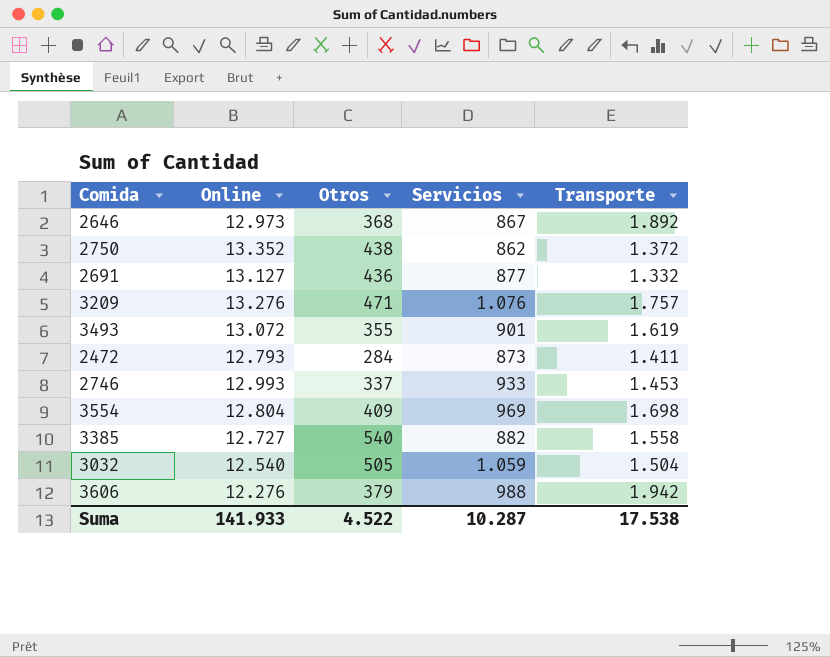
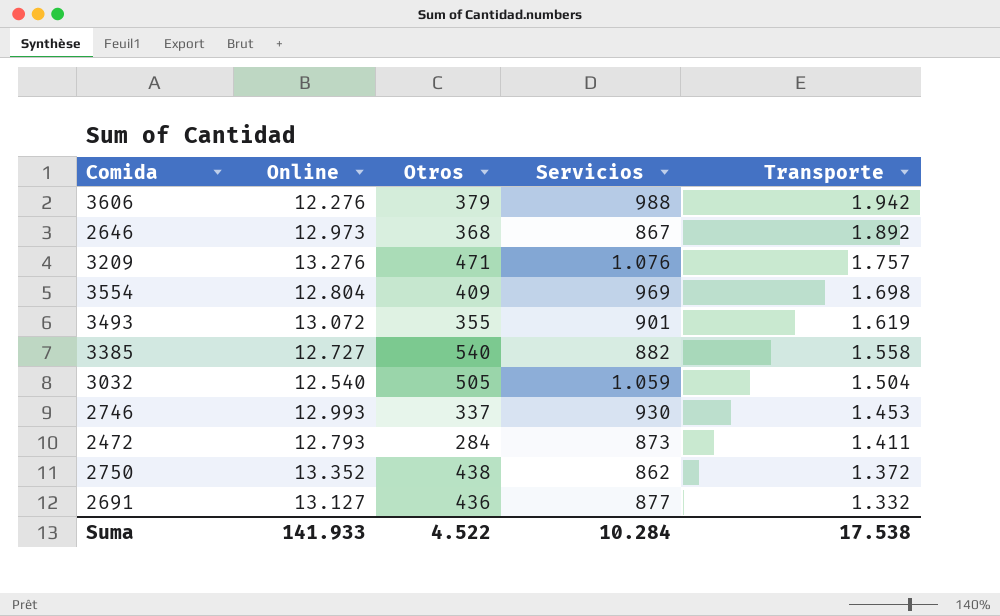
row order: none -> Transporte descending
2746 | Servicios: 933 -> 930
Suma | Servicios: 10.287 -> 10.284

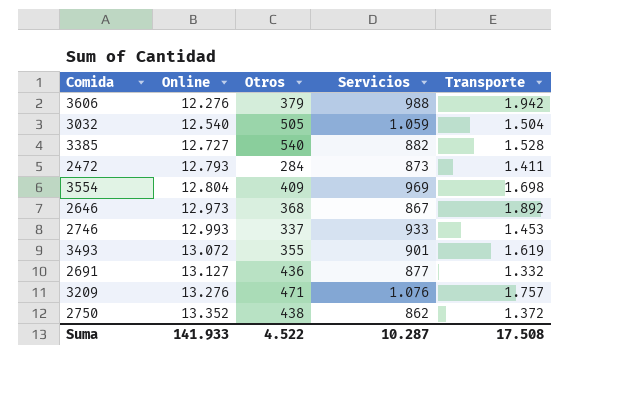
row order: Transporte descending -> Online ascending
3385 | Transporte: 1.558 -> 1.528
2746 | Servicios: 930 -> 933
Suma | Servicios: 10.284 -> 10.287
Suma | Transporte: 17.538 -> 17.508

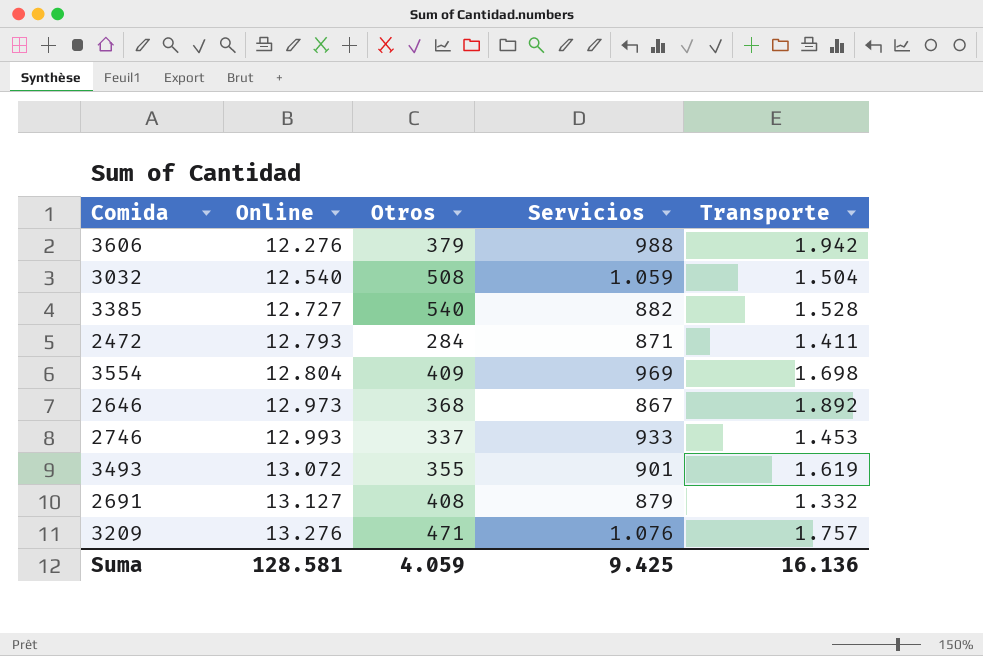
row 2750: 13.352 | 438 | 862 | 1.372 -> none
3032 | Otros: 505 -> 508
2472 | Servicios: 873 -> 871
2691 | Otros: 436 -> 408
2691 | Servicios: 877 -> 879
Suma | Online: 141.933 -> 128.581
Suma | Otros: 4.522 -> 4.059
Suma | Servicios: 10.287 -> 9.425
Suma | Transporte: 17.508 -> 16.136

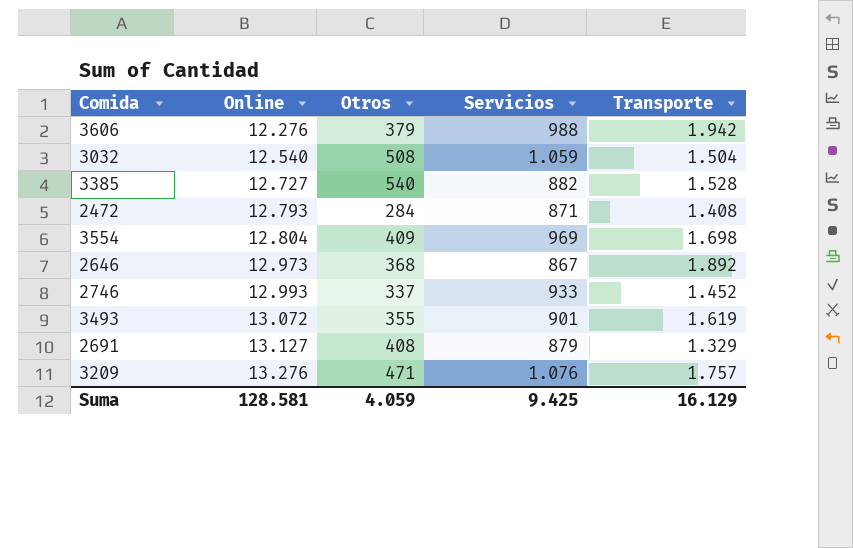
2472 | Transporte: 1.411 -> 1.408
2746 | Transporte: 1.453 -> 1.452
2691 | Transporte: 1.332 -> 1.329
Suma | Transporte: 16.136 -> 16.129

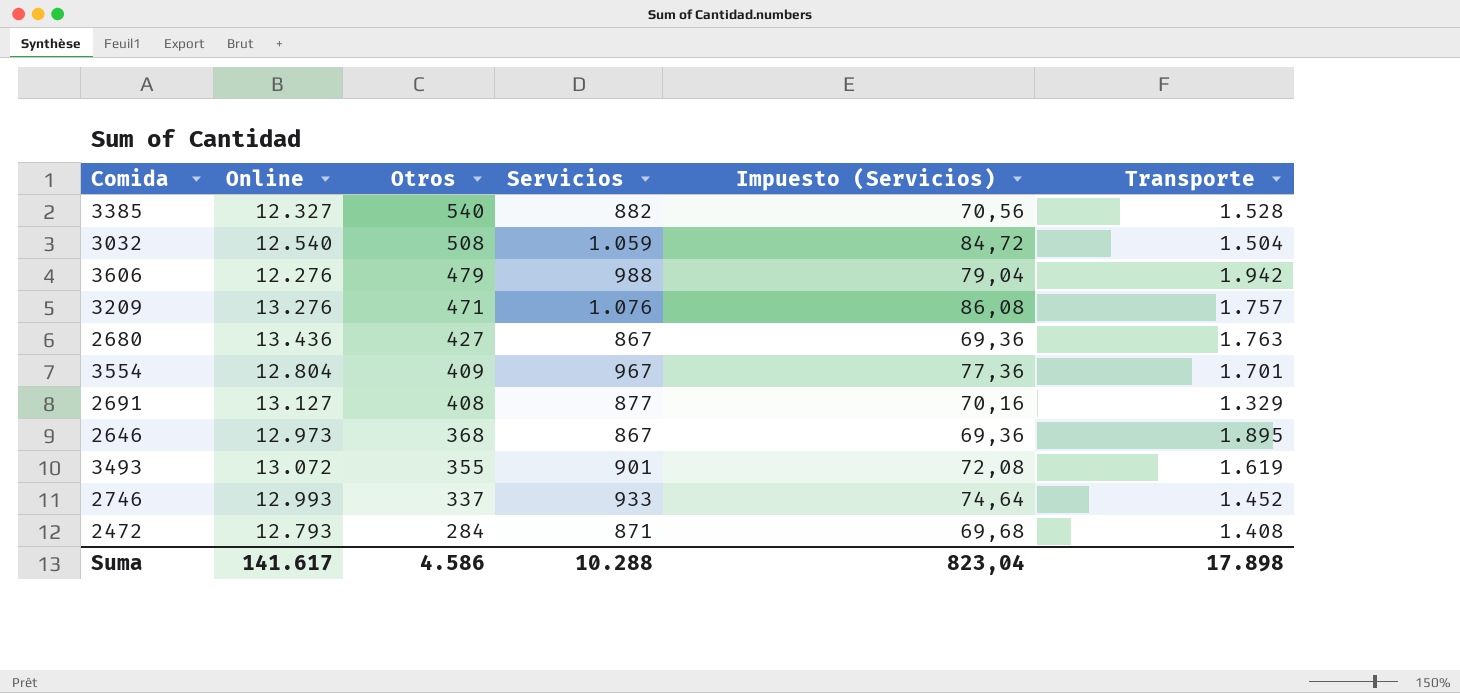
row order: Online ascending -> Otros descending
column Impuesto (Servicios) | formula: none -> [Servicios] * 0,08
3385 | Online: 12.727 -> 12.327
3606 | Otros: 379 -> 479
row 2680: none -> 13.436 | 427 | 867 | 69,36 | 1.763
3554 | Servicios: 969 -> 967
3554 | Transporte: 1.698 -> 1.701
2691 | Servicios: 879 -> 877
2646 | Transporte: 1.892 -> 1.895
Suma | Online: 128.581 -> 141.617
Suma | Otros: 4.059 -> 4.586
Suma | Servicios: 9.425 -> 10.288
Suma | Transporte: 16.129 -> 17.898

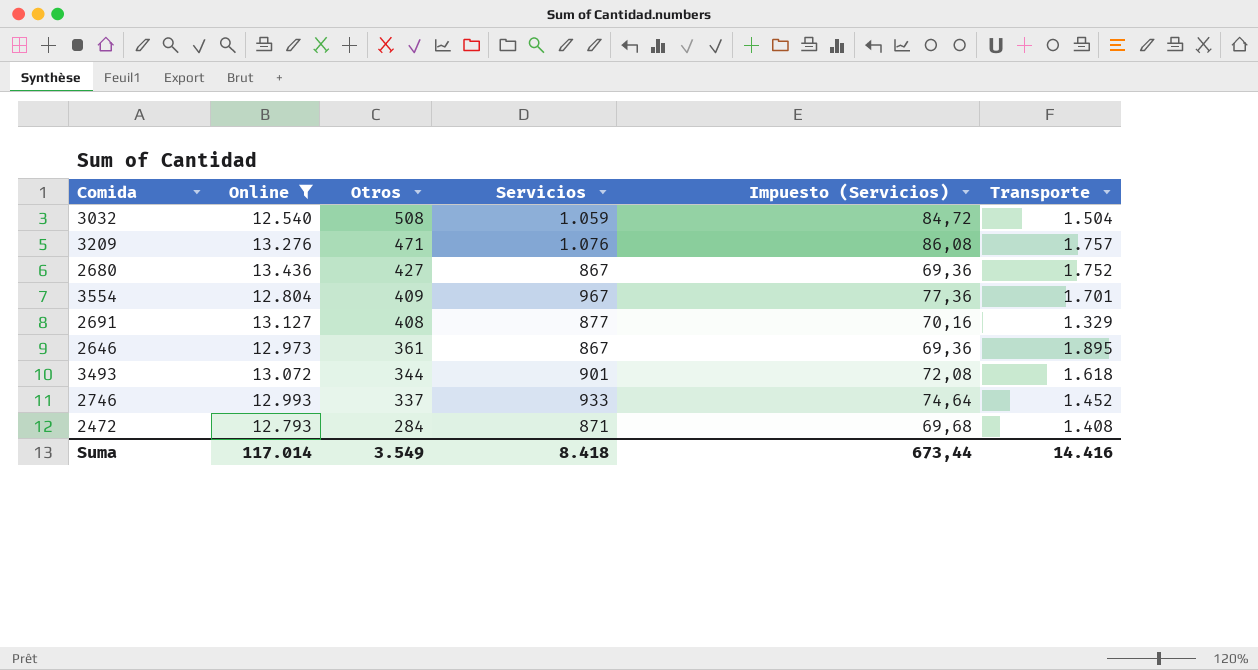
filter: none -> Online >= 12.540
2680 | Transporte: 1.763 -> 1.752
2646 | Otros: 368 -> 361
3493 | Otros: 355 -> 344
3493 | Transporte: 1.619 -> 1.618
Suma | Online: 141.617 -> 117.014
Suma | Otros: 4.586 -> 3.549
Suma | Servicios: 10.288 -> 8.418
Suma | Impuesto (Servicios): 823,04 -> 673,44
Suma | Transporte: 17.898 -> 14.416

